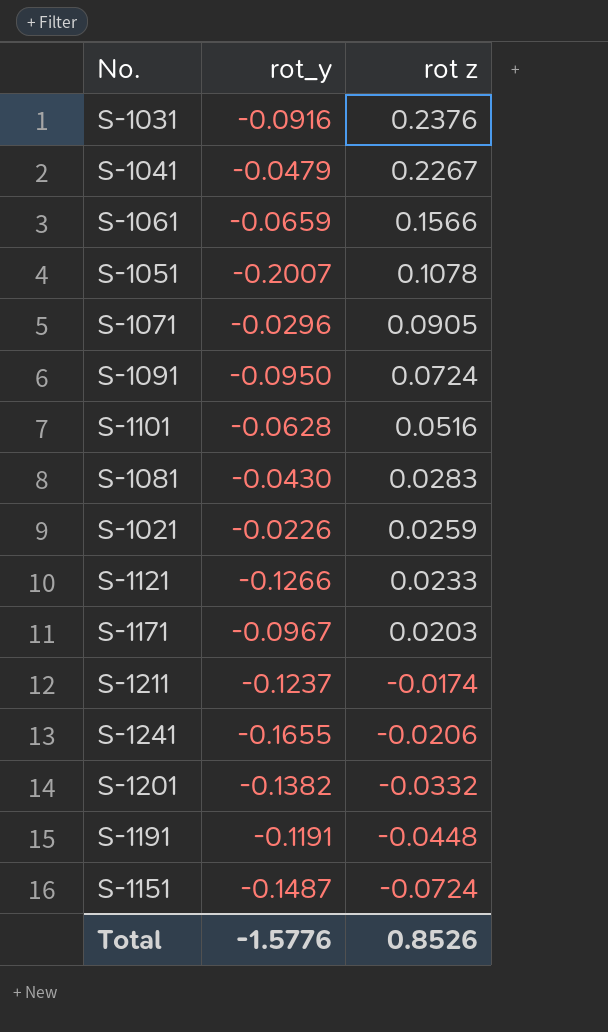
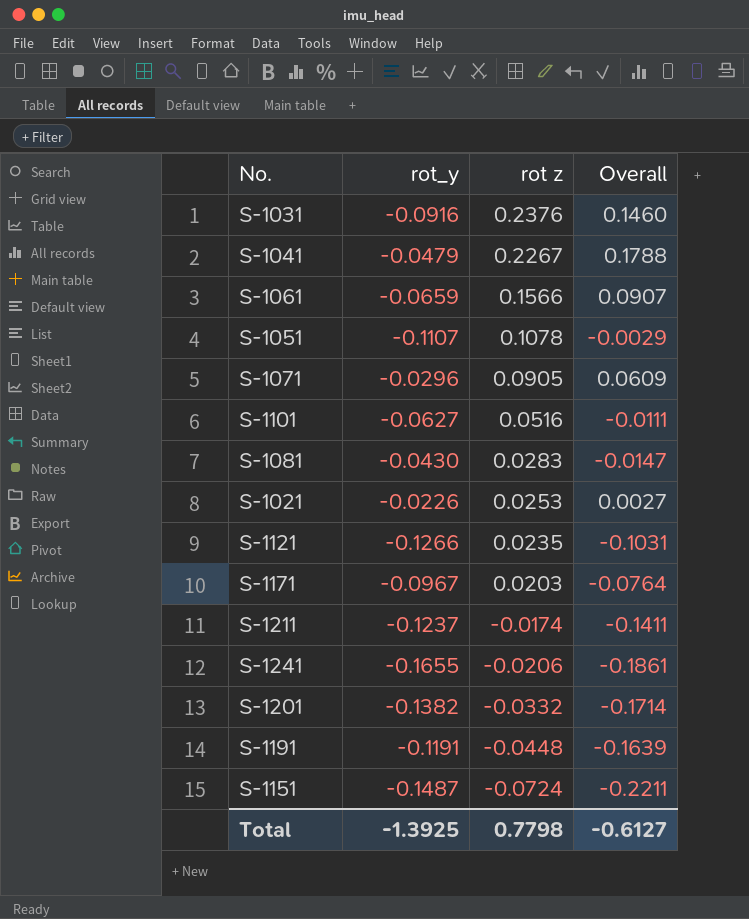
column Overall | formula: none -> [rot_y] + [rot z]
row S-1091: -0.0950 | 0.0724 -> none
S-1051 | rot_y: -0.2007 -> -0.1107
S-1101 | rot_y: -0.0628 -> -0.0627
S-1021 | rot z: 0.0259 -> 0.0253
S-1121 | rot z: 0.0233 -> 0.0235
Total | rot_y: -1.5776 -> -1.3925
Total | rot z: 0.8526 -> 0.7798

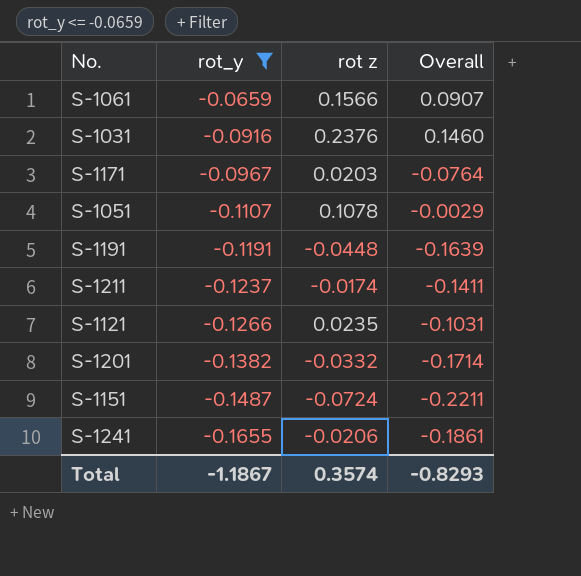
filter: none -> rot_y <= -0.0659
row order: rot z descending -> rot_y descending
Total | rot_y: -1.3925 -> -1.1867
Total | rot z: 0.7798 -> 0.3574
Total | Overall: -0.6127 -> -0.8293

